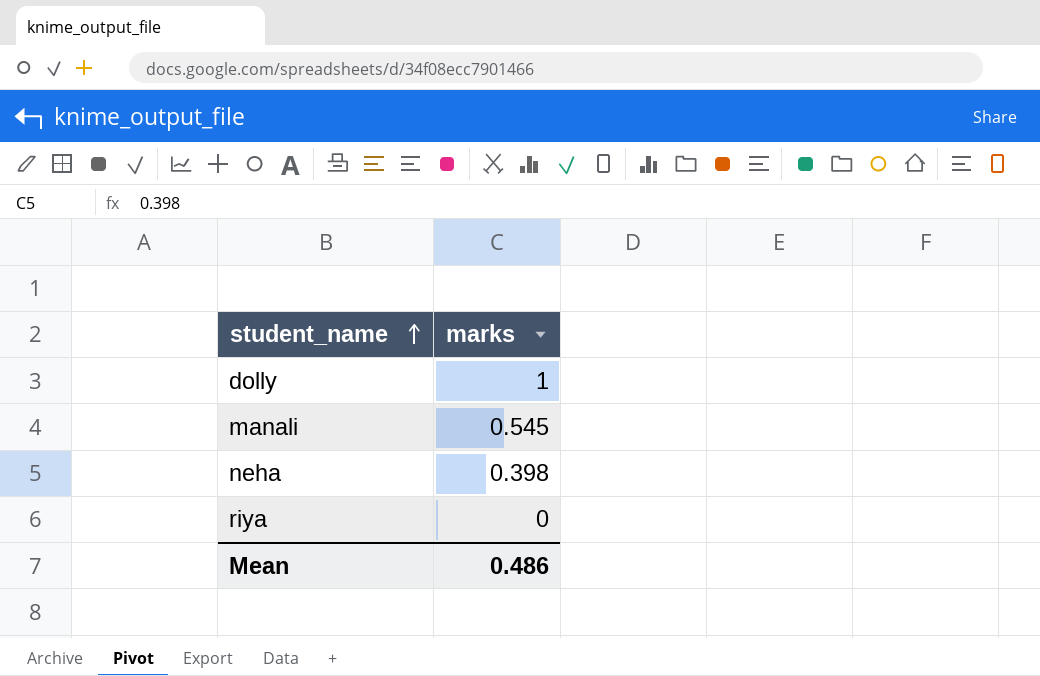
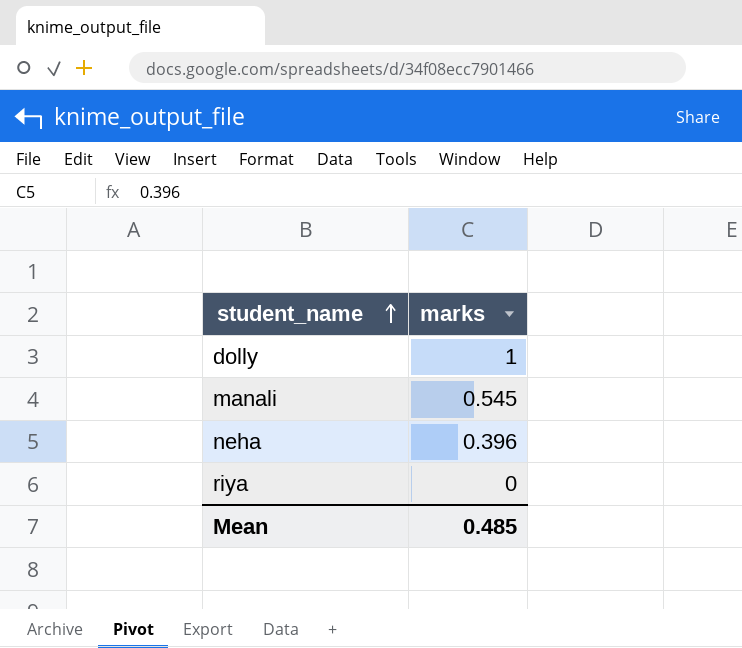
neha | marks: 0.398 -> 0.396
Mean | marks: 0.486 -> 0.485

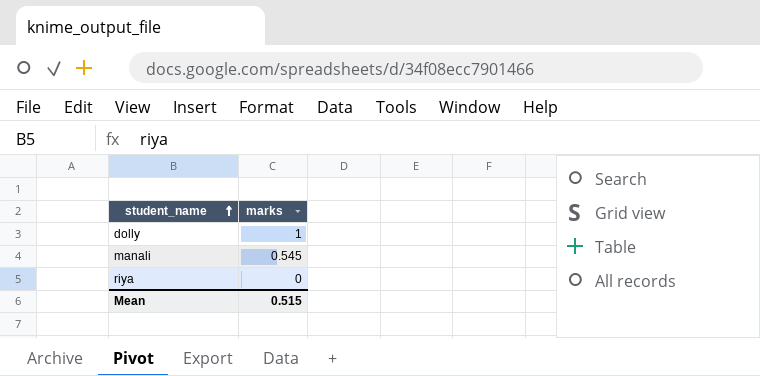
row neha: 0.396 -> none
Mean | marks: 0.485 -> 0.515

